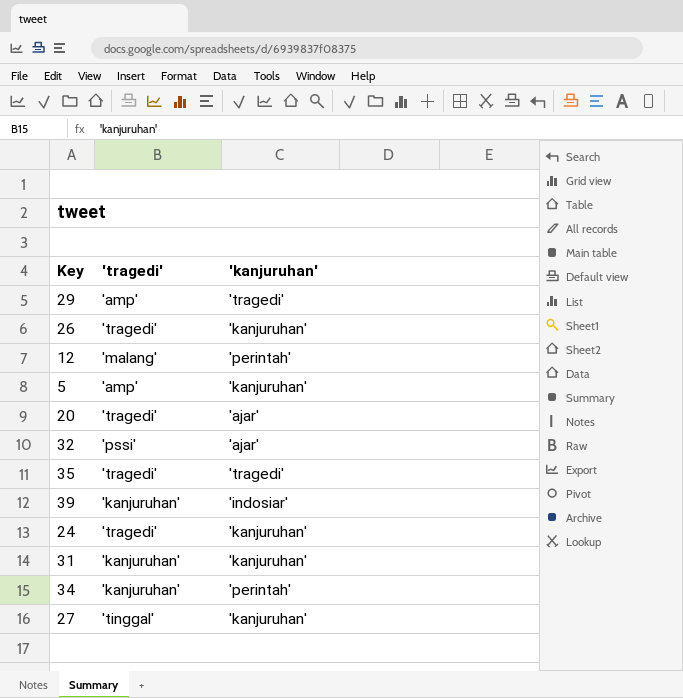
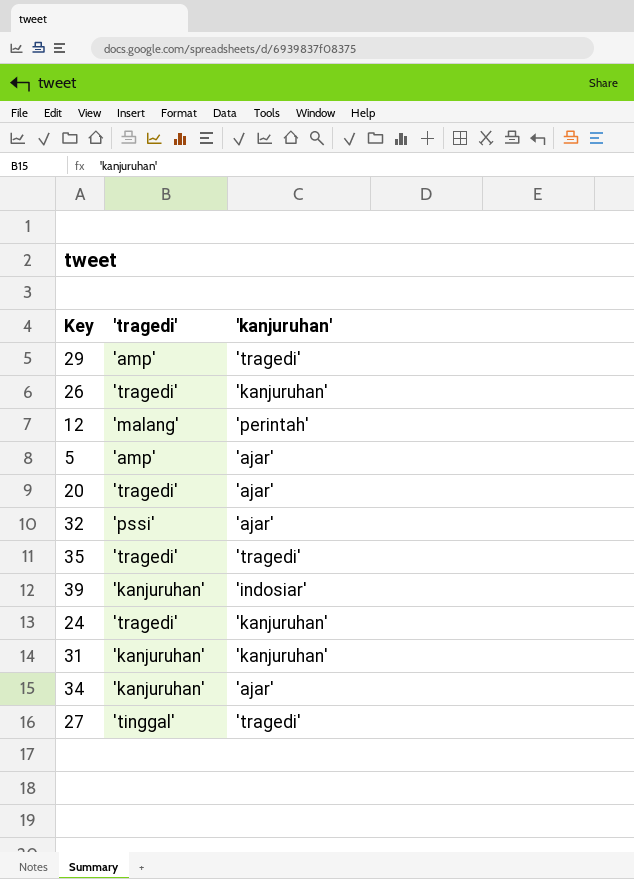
5 | 'kanjuruhan': 'kanjuruhan' -> 'ajar'
34 | 'kanjuruhan': 'perintah' -> 'ajar'
27 | 'kanjuruhan': 'kanjuruhan' -> 'tragedi'

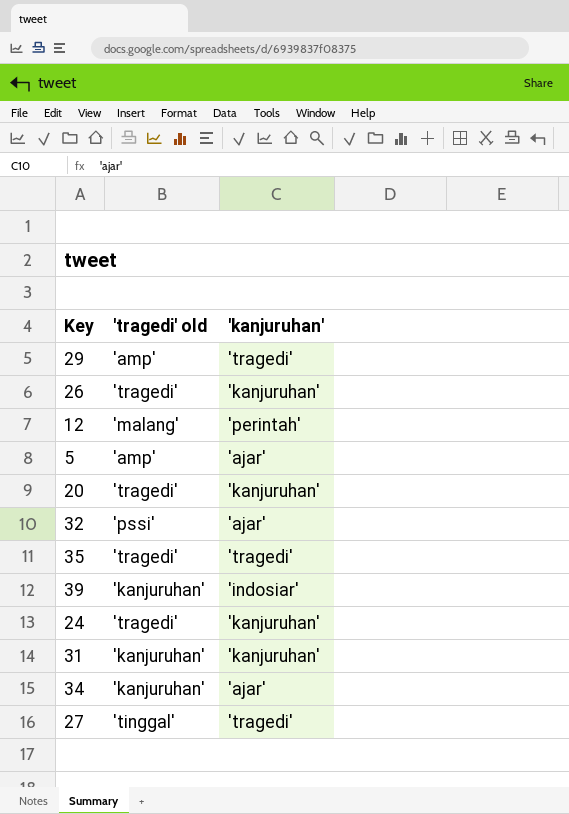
column name: 'tragedi' -> 'tragedi' old
20 | 'kanjuruhan': 'ajar' -> 'kanjuruhan'

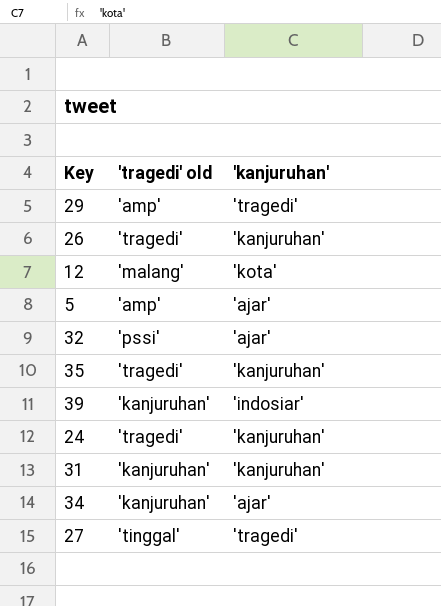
row 20: 'tragedi' | 'kanjuruhan' -> none
12 | 'kanjuruhan': 'perintah' -> 'kota'
35 | 'kanjuruhan': 'tragedi' -> 'kanjuruhan'

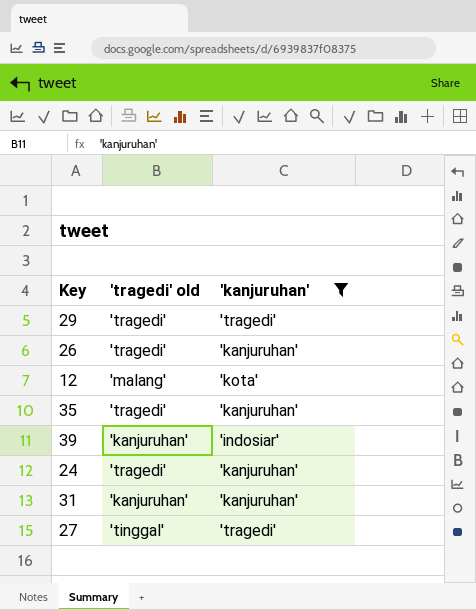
filter: none -> 'kanjuruhan' != 'ajar'
29 | 'tragedi' old: 'amp' -> 'tragedi'

